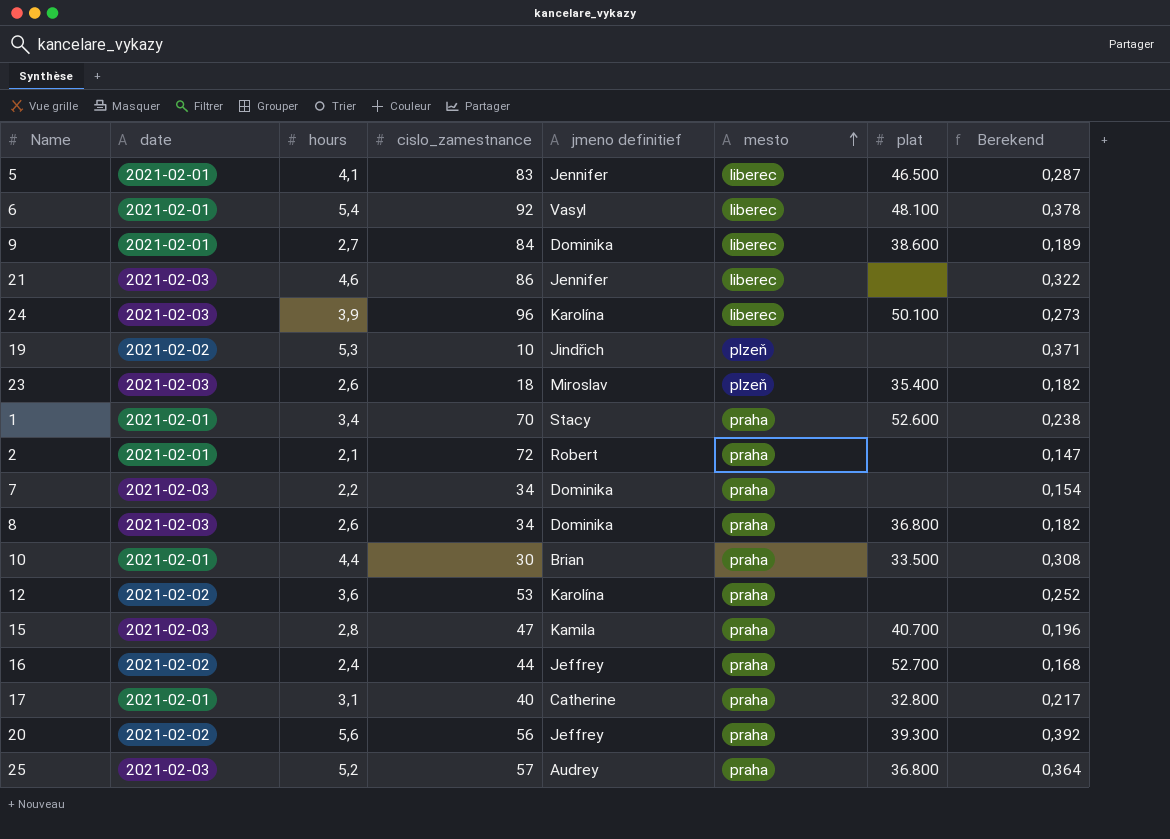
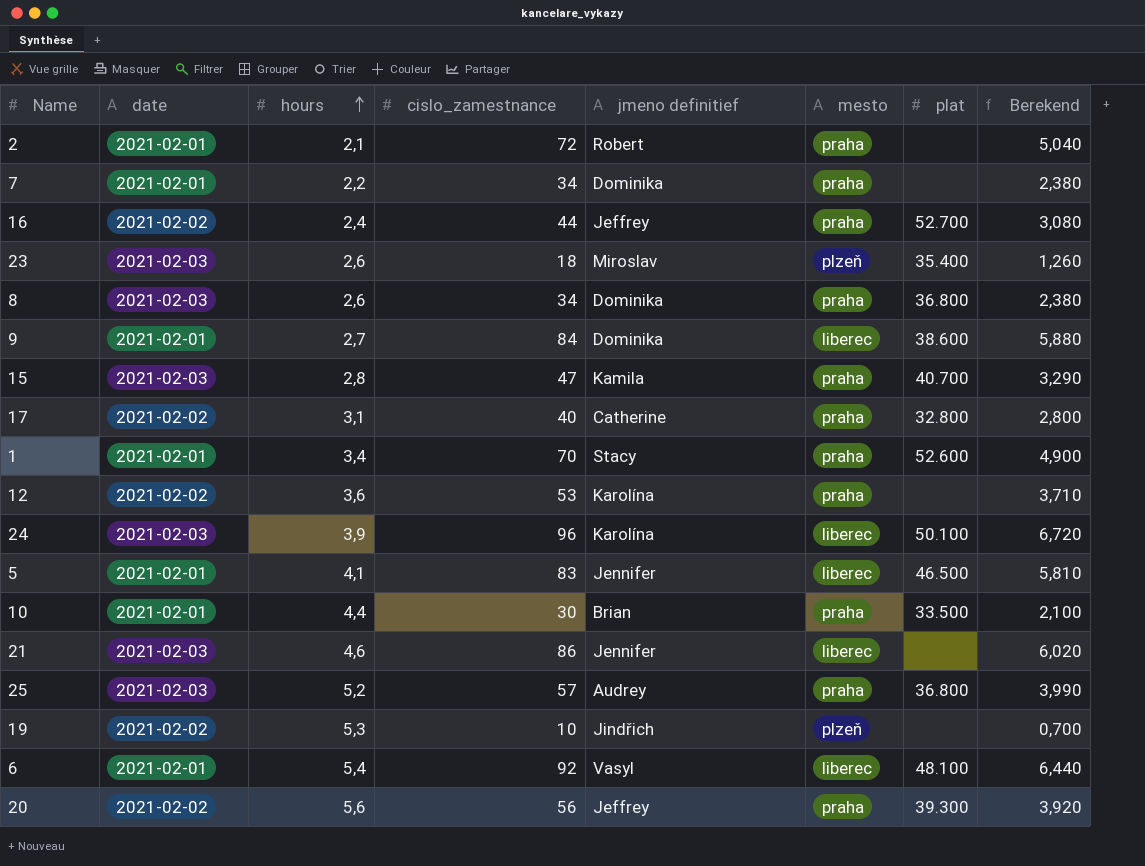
row order: mesto ascending -> hours ascending
column Berekend | formula: [hours] * 0,07 -> [cislo_zamestnance] * 0,07
7 | date: 2021-02-03 -> 2021-02-01
17 | date: 2021-02-01 -> 2021-02-02

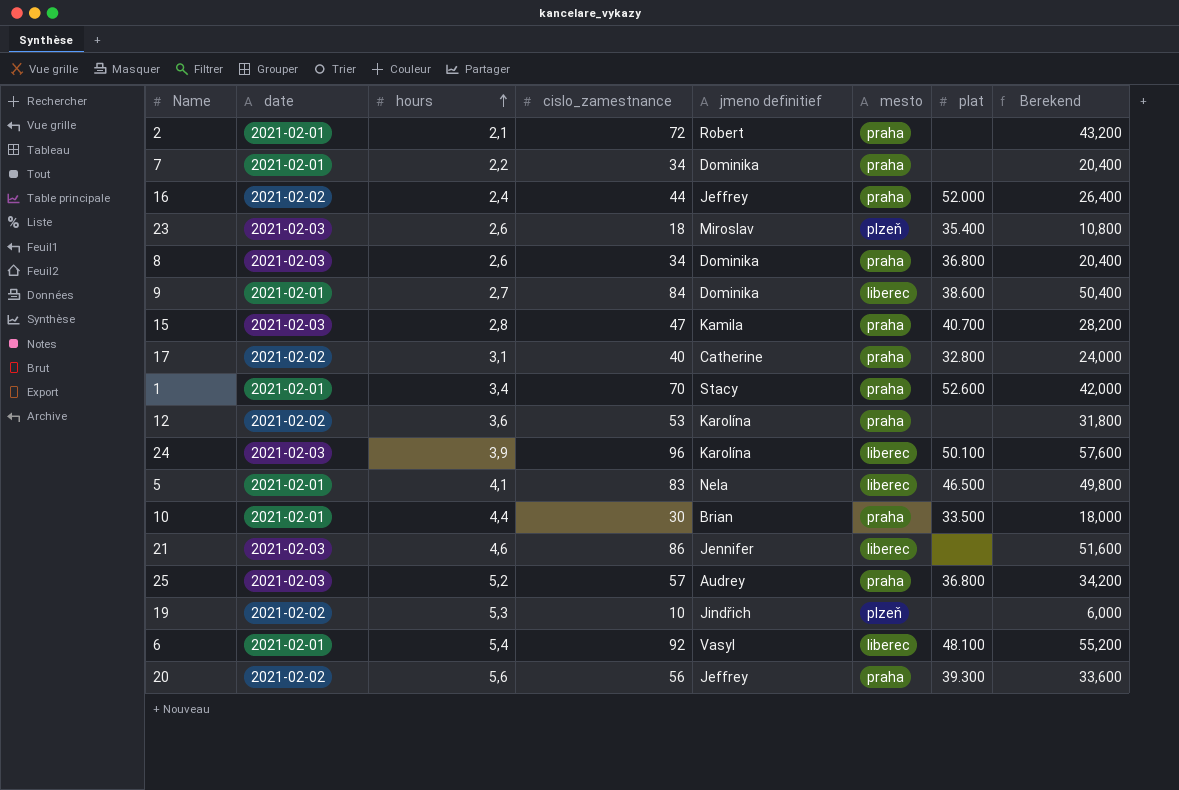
column Berekend | formula: [cislo_zamestnance] * 0,07 -> [cislo_zamestnance] * 0,6
16 | plat: 52.700 -> 52.000
5 | jmeno definitief: Jennifer -> Nela

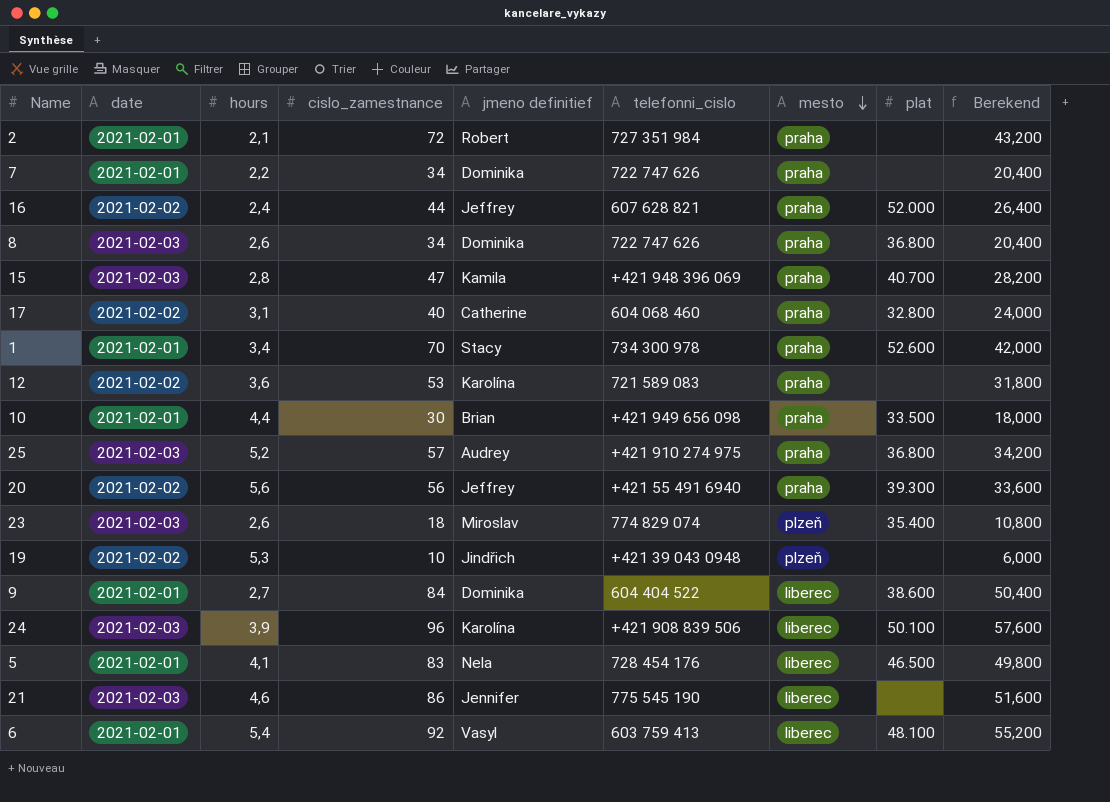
row order: hours ascending -> mesto descending
column telefonni_cislo | position: none -> 6

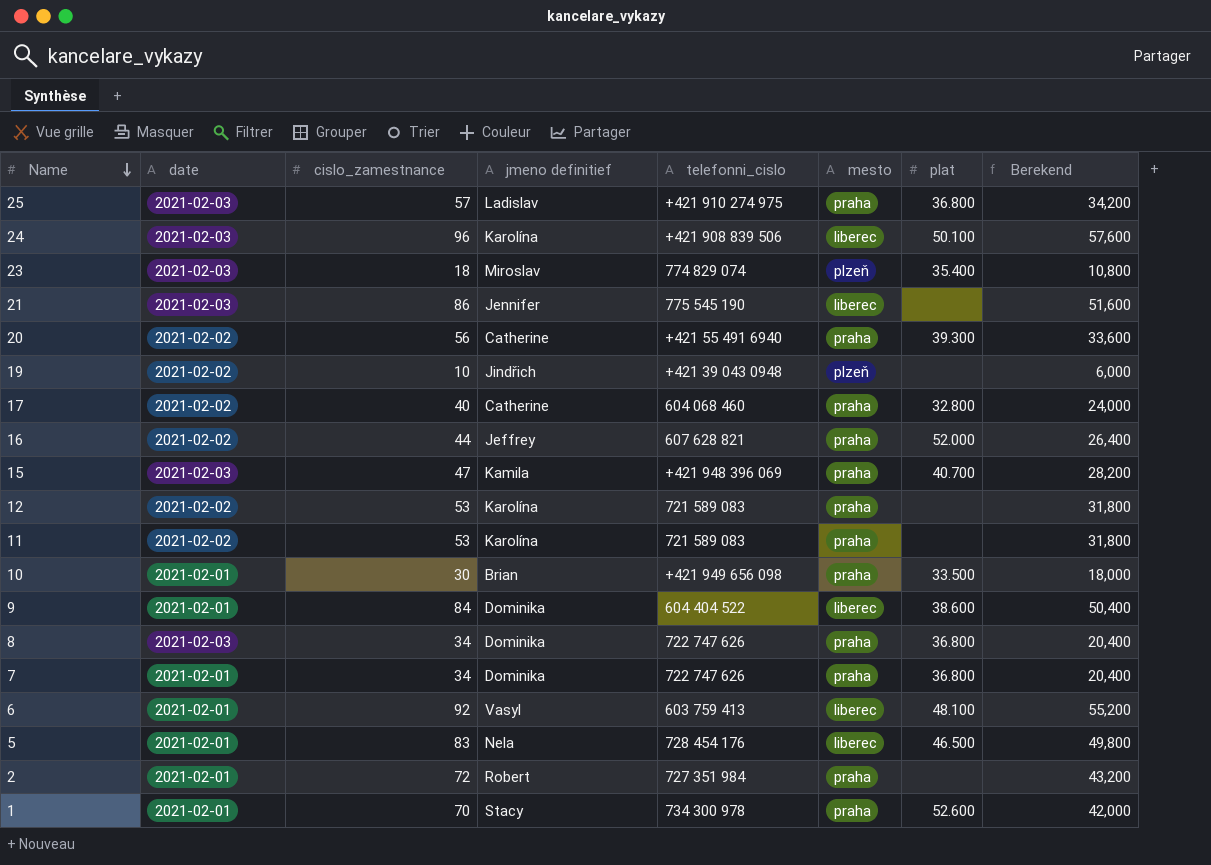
row order: mesto descending -> Name descending
column hours | position: 3 -> none
25 | jmeno definitief: Audrey -> Ladislav
20 | jmeno definitief: Jeffrey -> Catherine
row 11: none -> 2021-02-02 | 53 | Karolína | 721 589 083 | praha | none | 31,800
7 | plat: none -> 36.800

